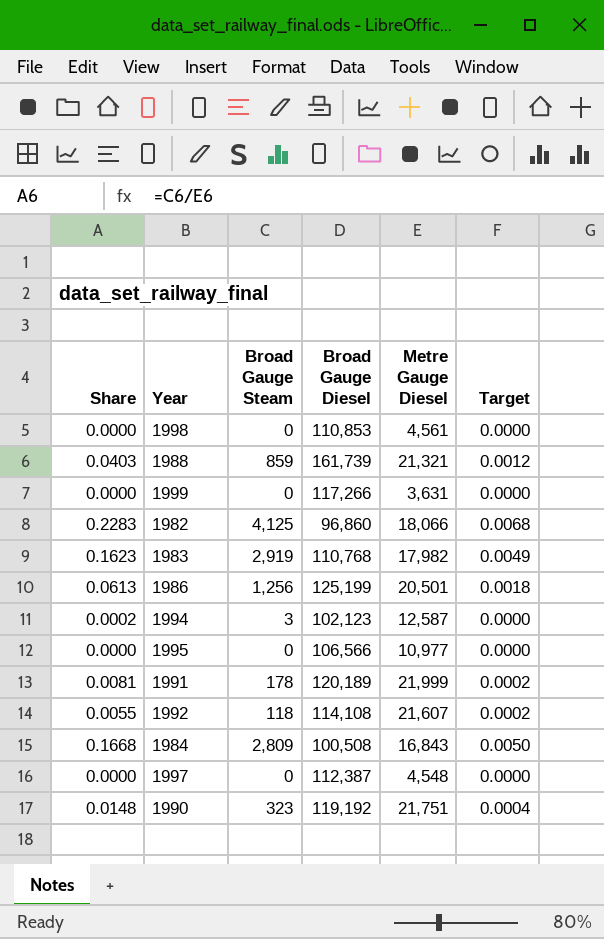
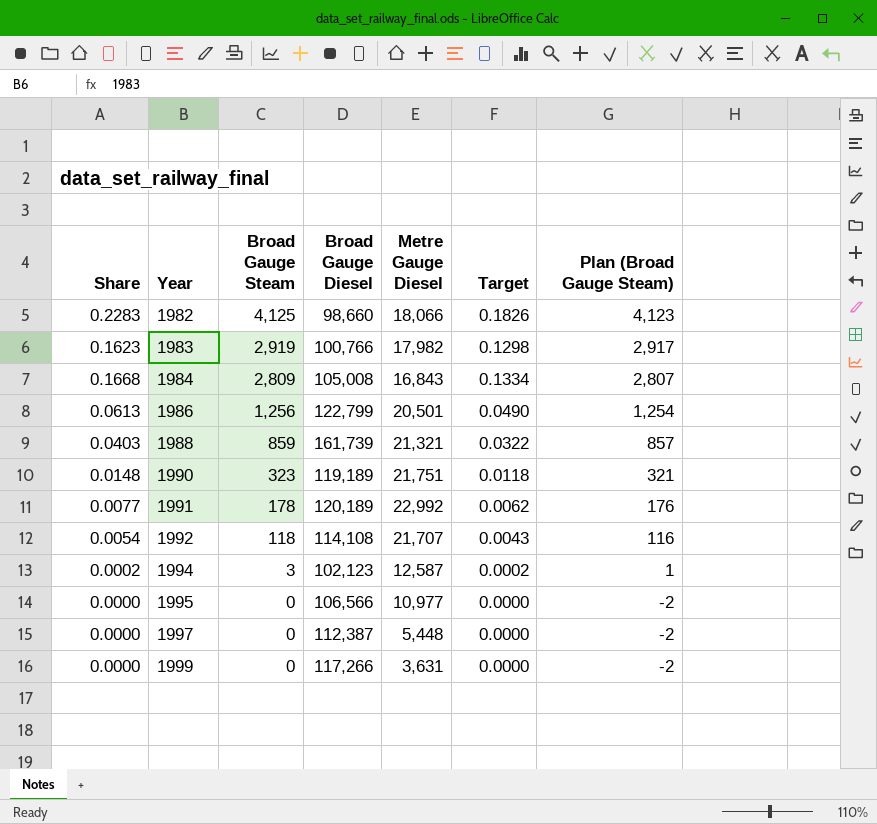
row order: none -> Year ascending
column Target | formula: [Share] * 0.03 -> [Share] * 0.8
column Plan (Broad Gauge Steam) | formula: none -> [Broad Gauge Steam] - 2
row 1998: 0.0000 | 0 | 110,853 | 4,561 | 0.0000 -> none
1982 | Broad Gauge Diesel: 96,860 -> 98,660
1983 | Broad Gauge Diesel: 110,768 -> 100,766
1984 | Broad Gauge Diesel: 100,508 -> 105,008
1986 | Broad Gauge Diesel: 125,199 -> 122,799
1990 | Broad Gauge Diesel: 119,192 -> 119,189
1991 | Share: 0.0081 -> 0.0077
1991 | Metre Gauge Diesel: 21,999 -> 22,992
1992 | Share: 0.0055 -> 0.0054
1992 | Metre Gauge Diesel: 21,607 -> 21,707
1997 | Metre Gauge Diesel: 4,548 -> 5,448

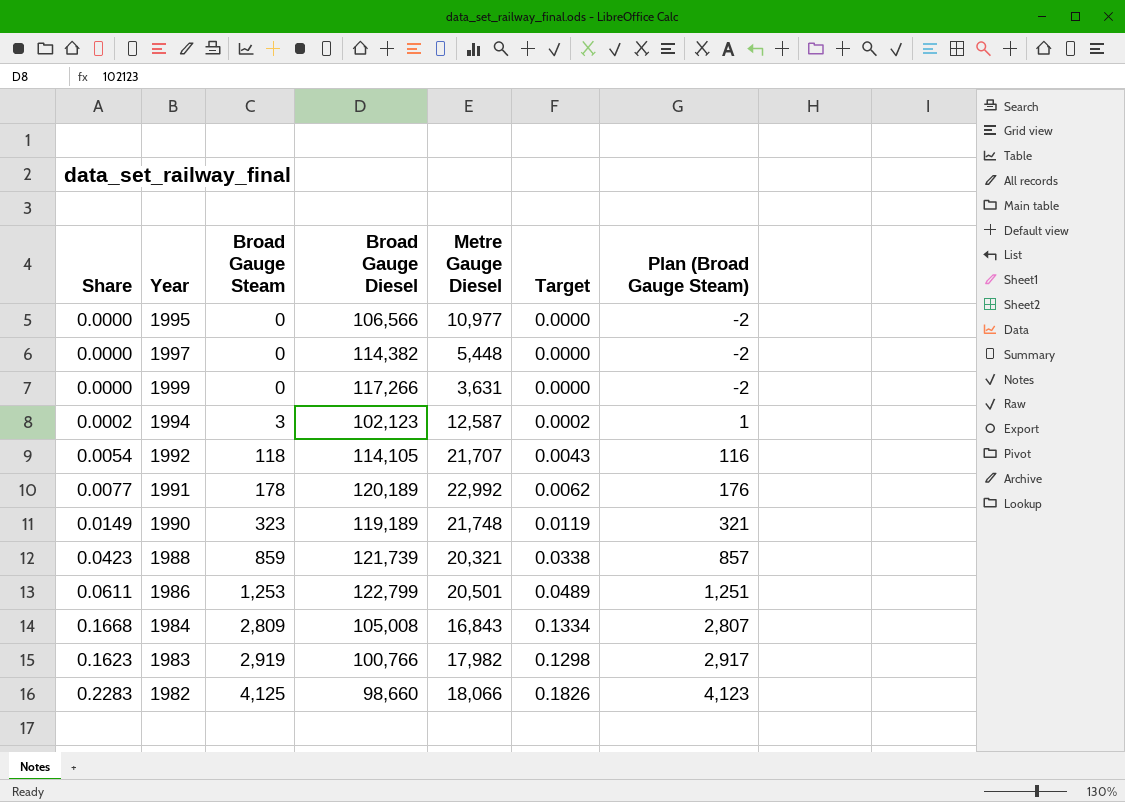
row order: Year ascending -> Broad Gauge Steam ascending
1997 | Broad Gauge Diesel: 112,387 -> 114,382
1992 | Broad Gauge Diesel: 114,108 -> 114,105
1990 | Share: 0.0148 -> 0.0149
1990 | Metre Gauge Diesel: 21,751 -> 21,748
1990 | Target: 0.0118 -> 0.0119
1988 | Share: 0.0403 -> 0.0423
1988 | Broad Gauge Diesel: 161,739 -> 121,739
1988 | Metre Gauge Diesel: 21,321 -> 20,321
1988 | Target: 0.0322 -> 0.0338
1986 | Share: 0.0613 -> 0.0611
1986 | Broad Gauge Steam: 1,256 -> 1,253
1986 | Target: 0.0490 -> 0.0489
1986 | Plan (Broad Gauge Steam): 1,254 -> 1,251

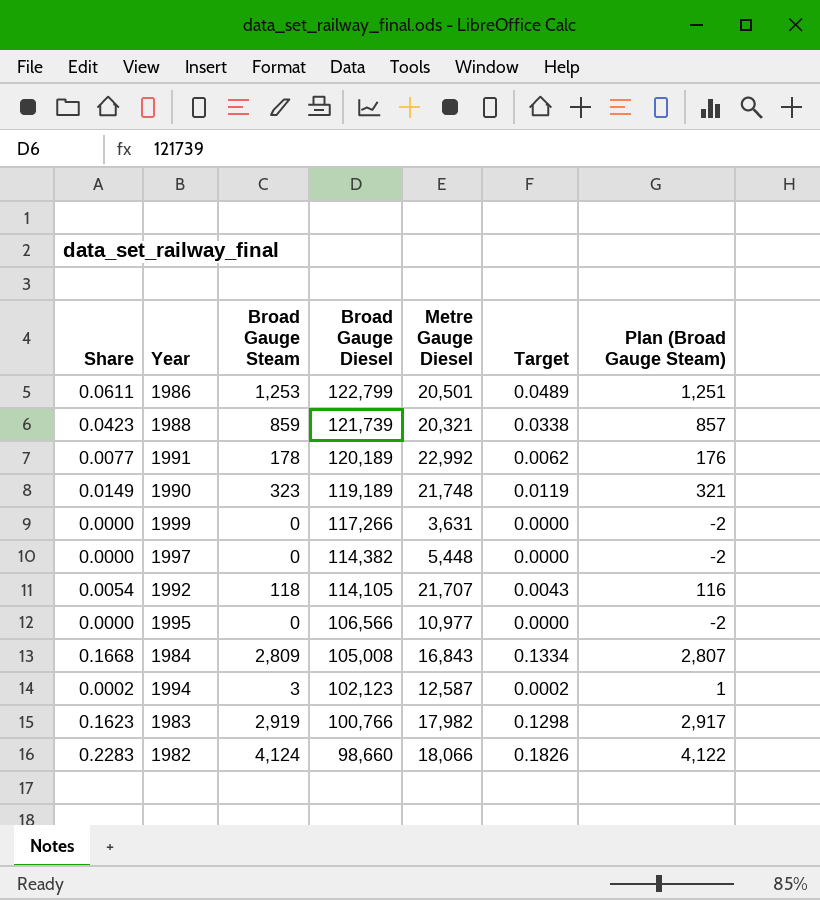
row order: Broad Gauge Steam ascending -> Broad Gauge Diesel descending
1982 | Broad Gauge Steam: 4,125 -> 4,124
1982 | Plan (Broad Gauge Steam): 4,123 -> 4,122

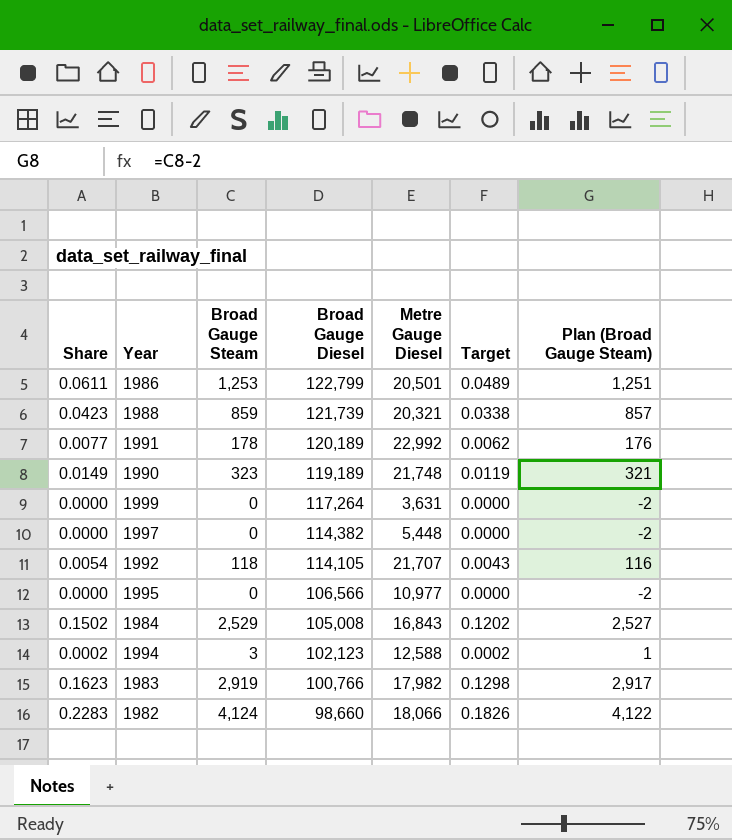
1999 | Broad Gauge Diesel: 117,266 -> 117,264
1984 | Share: 0.1668 -> 0.1502
1984 | Broad Gauge Steam: 2,809 -> 2,529
1984 | Target: 0.1334 -> 0.1202
1984 | Plan (Broad Gauge Steam): 2,807 -> 2,527
1994 | Metre Gauge Diesel: 12,587 -> 12,588

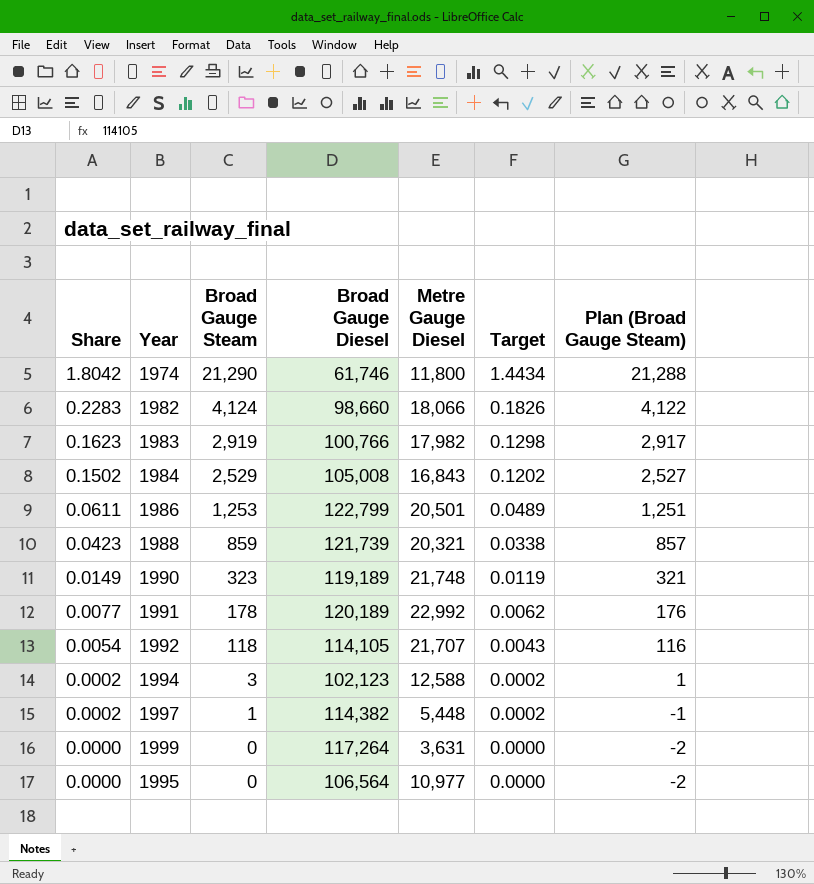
row order: Broad Gauge Diesel descending -> Share descending
row 1974: none -> 1.8042 | 21,290 | 61,746 | 11,800 | 1.4434 | 21,288
1997 | Share: 0.0000 -> 0.0002
1997 | Broad Gauge Steam: 0 -> 1
1997 | Target: 0.0000 -> 0.0002
1997 | Plan (Broad Gauge Steam): -2 -> -1
1995 | Broad Gauge Diesel: 106,566 -> 106,564

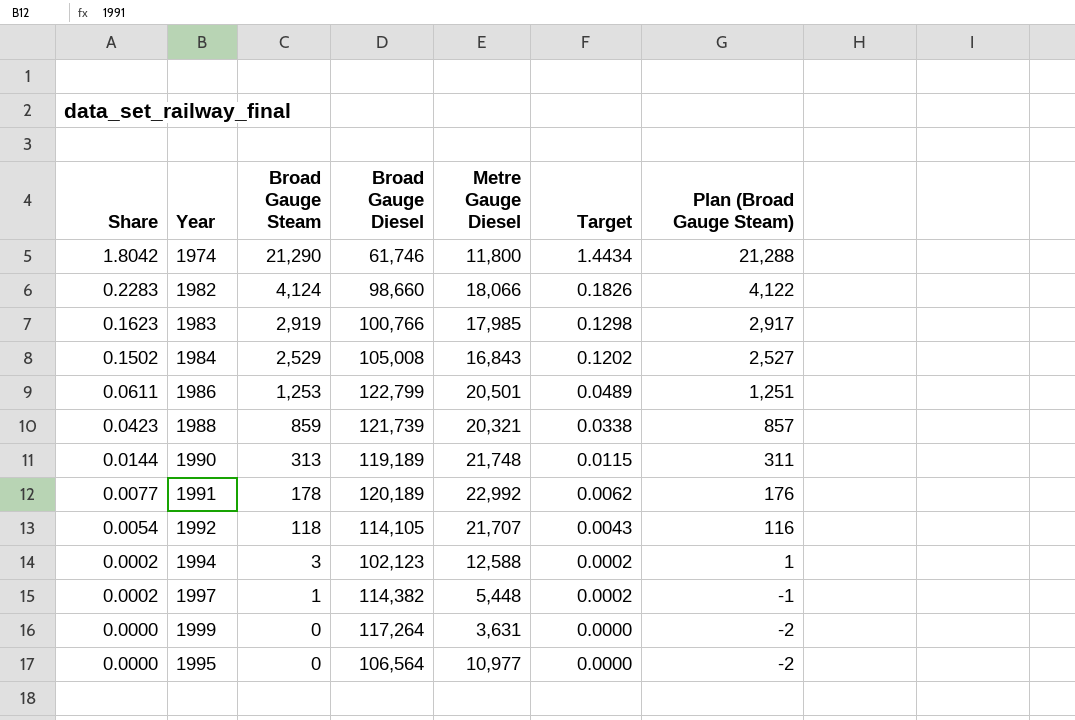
1983 | Metre Gauge Diesel: 17,982 -> 17,985
1990 | Share: 0.0149 -> 0.0144
1990 | Broad Gauge Steam: 323 -> 313
1990 | Target: 0.0119 -> 0.0115
1990 | Plan (Broad Gauge Steam): 321 -> 311

